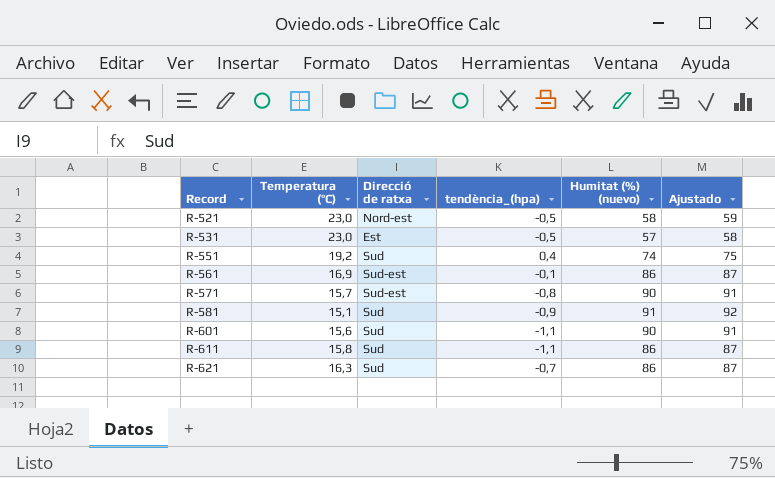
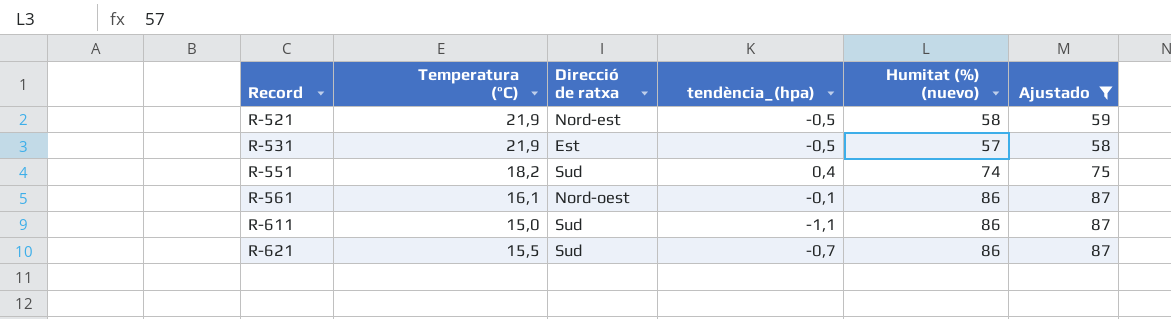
filter: none -> Ajustado <= 87
R-521 | Temperatura (ºC): 23,0 -> 21,9
R-531 | Temperatura (ºC): 23,0 -> 21,9
R-551 | Temperatura (ºC): 19,2 -> 18,2
R-561 | Temperatura (ºC): 16,9 -> 16,1
R-561 | Direcció de ratxa: Sud-est -> Nord-oest
R-611 | Temperatura (ºC): 15,8 -> 15,0
R-621 | Temperatura (ºC): 16,3 -> 15,5

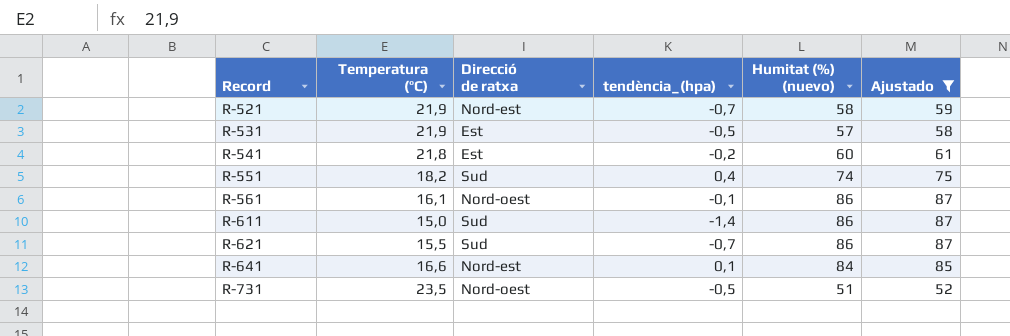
R-521 | tendència_(hpa): -0,5 -> -0,7
row R-541: none -> 21,8 | Est | -0,2 | 60 | 61
R-611 | tendència_(hpa): -1,1 -> -1,4
row R-641: none -> 16,6 | Nord-est | 0,1 | 84 | 85
row R-731: none -> 23,5 | Nord-oest | -0,5 | 51 | 52

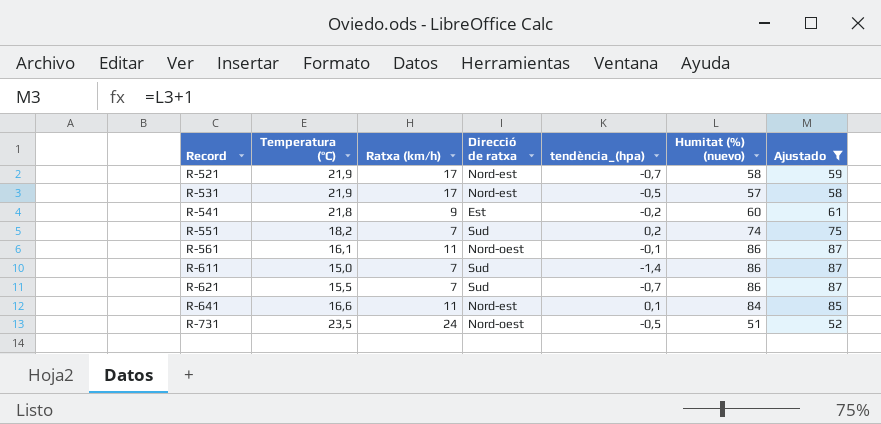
column Ratxa (km/h) | position: none -> 3
R-531 | Direcció de ratxa: Est -> Nord-est
R-551 | tendència_(hpa): 0,4 -> 0,2

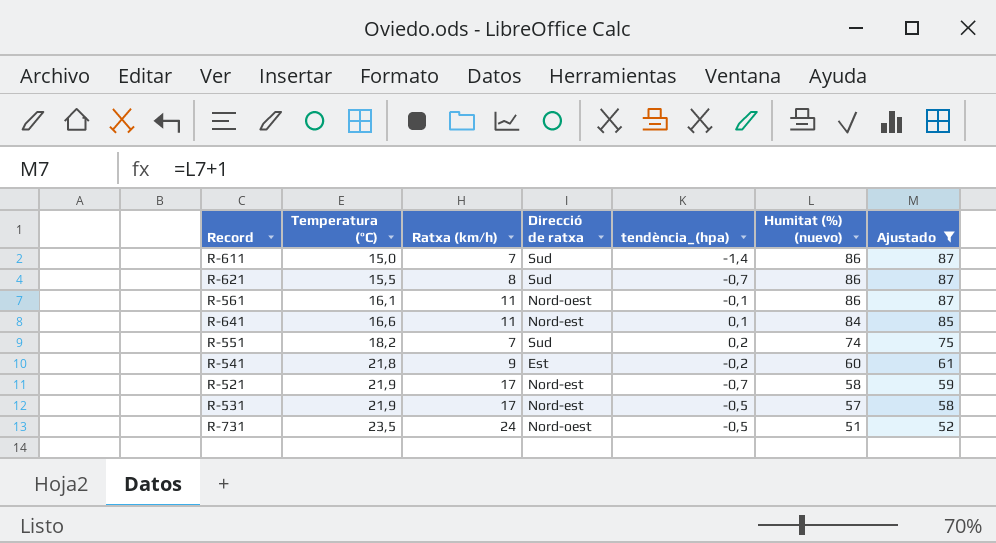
row order: Record ascending -> Temperatura (ºC) ascending
R-621 | Ratxa (km/h): 7 -> 8

